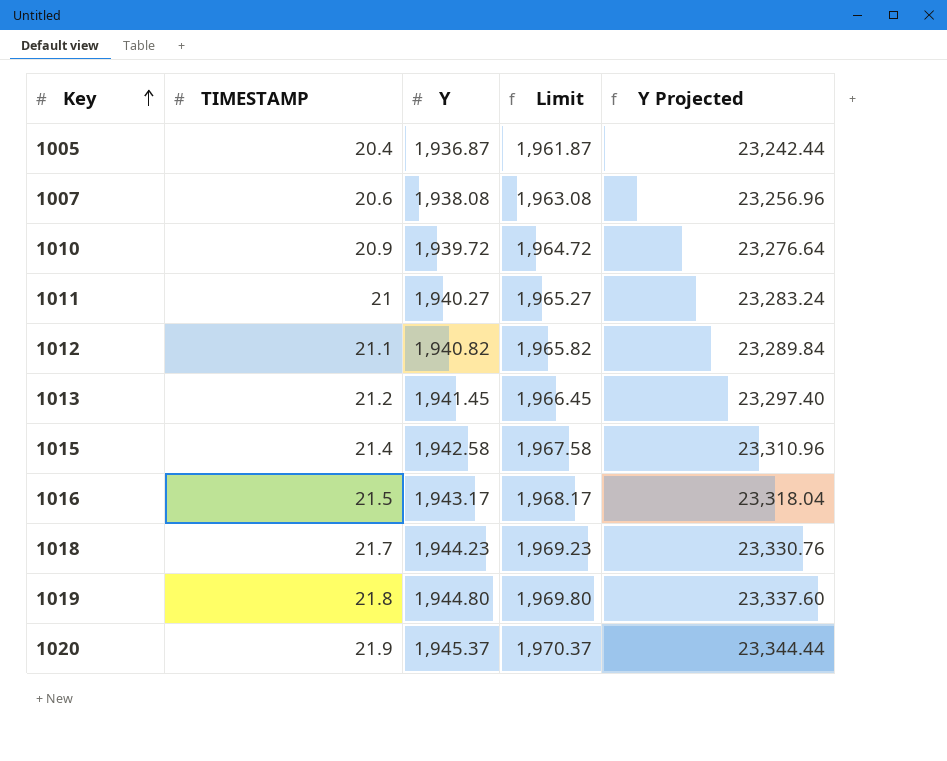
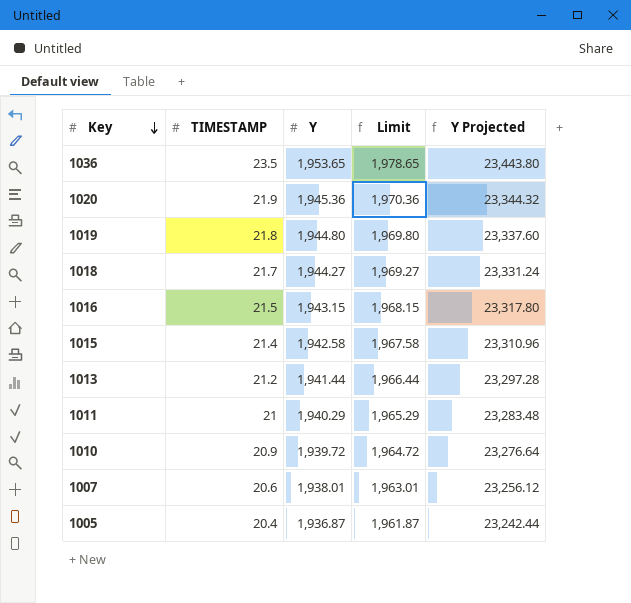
row order: Key ascending -> Key descending
row 1012: 21.1 | 1,940.82 | 1,965.82 | 23,289.84 -> none
row 1036: none -> 23.5 | 1,953.65 | 1,978.65 | 23,443.80
1020 | Y: 1,945.37 -> 1,945.36
1020 | Limit: 1,970.37 -> 1,970.36
1020 | Y Projected: 23,344.44 -> 23,344.32
1018 | Y: 1,944.23 -> 1,944.27
1018 | Limit: 1,969.23 -> 1,969.27
1018 | Y Projected: 23,330.76 -> 23,331.24
1016 | Y: 1,943.17 -> 1,943.15
1016 | Limit: 1,968.17 -> 1,968.15
1016 | Y Projected: 23,318.04 -> 23,317.80
1013 | Y: 1,941.45 -> 1,941.44
1013 | Limit: 1,966.45 -> 1,966.44
1013 | Y Projected: 23,297.40 -> 23,297.28
1011 | Y: 1,940.27 -> 1,940.29
1011 | Limit: 1,965.27 -> 1,965.29
1011 | Y Projected: 23,283.24 -> 23,283.48
1007 | Y: 1,938.08 -> 1,938.01
1007 | Limit: 1,963.08 -> 1,963.01
1007 | Y Projected: 23,256.96 -> 23,256.12

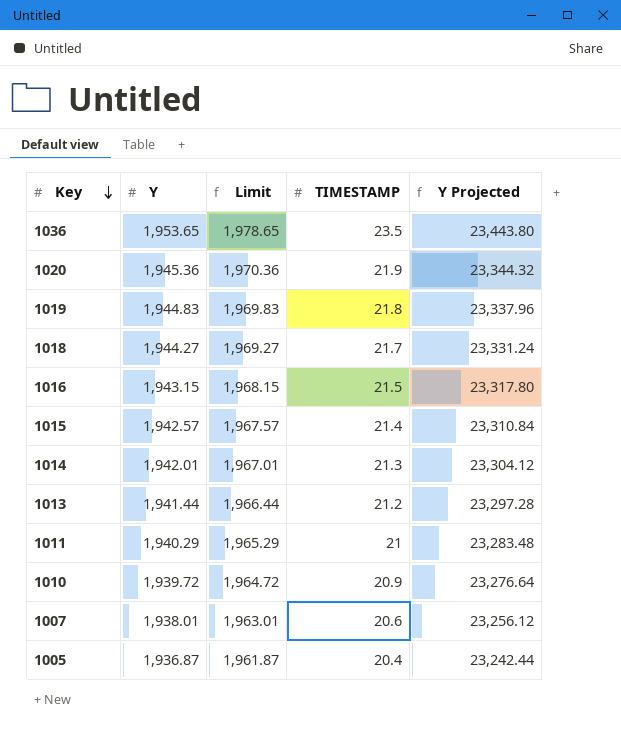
column TIMESTAMP | position: 2 -> 4
1019 | Y: 1,944.80 -> 1,944.83
1019 | Limit: 1,969.80 -> 1,969.83
1019 | Y Projected: 23,337.60 -> 23,337.96
1015 | Y: 1,942.58 -> 1,942.57
1015 | Limit: 1,967.58 -> 1,967.57
1015 | Y Projected: 23,310.96 -> 23,310.84
row 1014: none -> 1,942.01 | 1,967.01 | 21.3 | 23,304.12

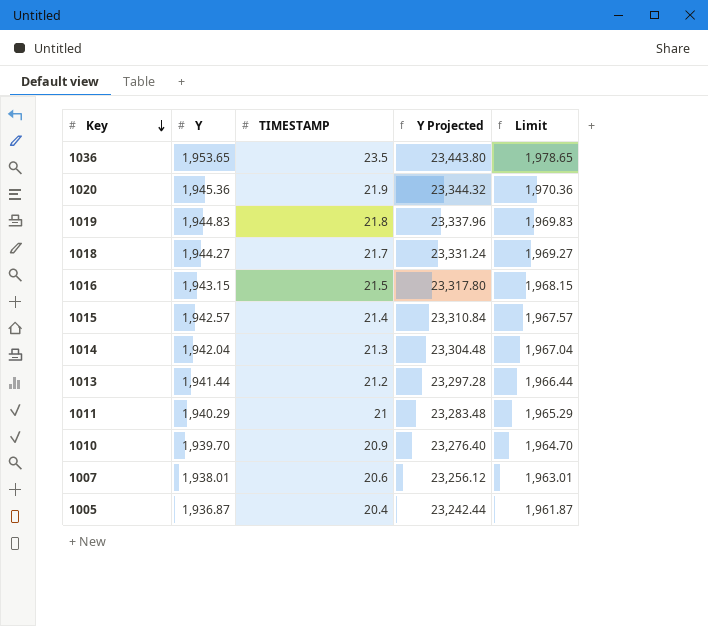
column Limit | position: 3 -> 5
1014 | Y: 1,942.01 -> 1,942.04
1014 | Y Projected: 23,304.12 -> 23,304.48
1014 | Limit: 1,967.01 -> 1,967.04
1010 | Y: 1,939.72 -> 1,939.70
1010 | Y Projected: 23,276.64 -> 23,276.40
1010 | Limit: 1,964.72 -> 1,964.70

